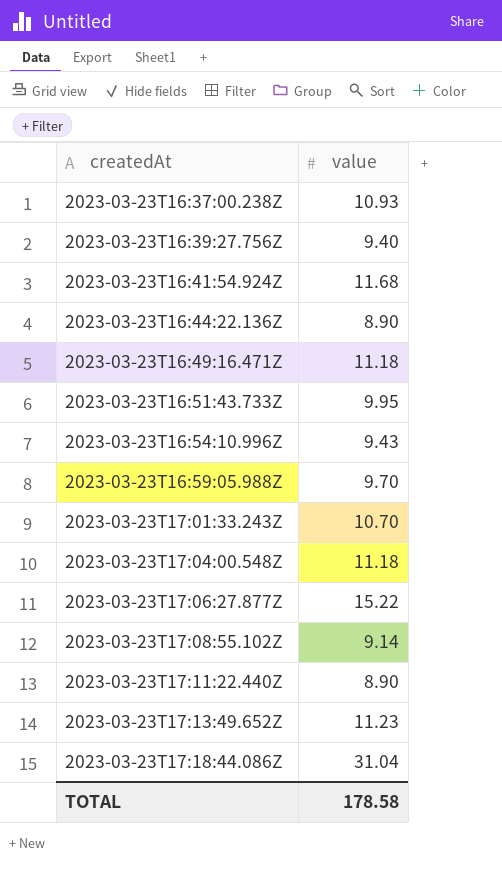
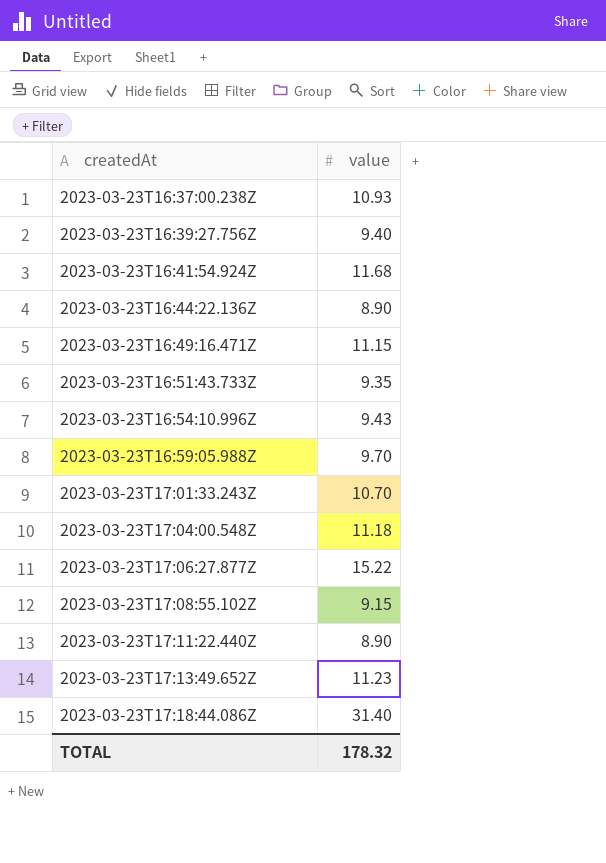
2023-03-23T16:49:16.471Z | value: 11.18 -> 11.15
2023-03-23T16:51:43.733Z | value: 9.95 -> 9.35
2023-03-23T17:08:55.102Z | value: 9.14 -> 9.15
2023-03-23T17:18:44.086Z | value: 31.04 -> 31.40
TOTAL | value: 178.58 -> 178.32

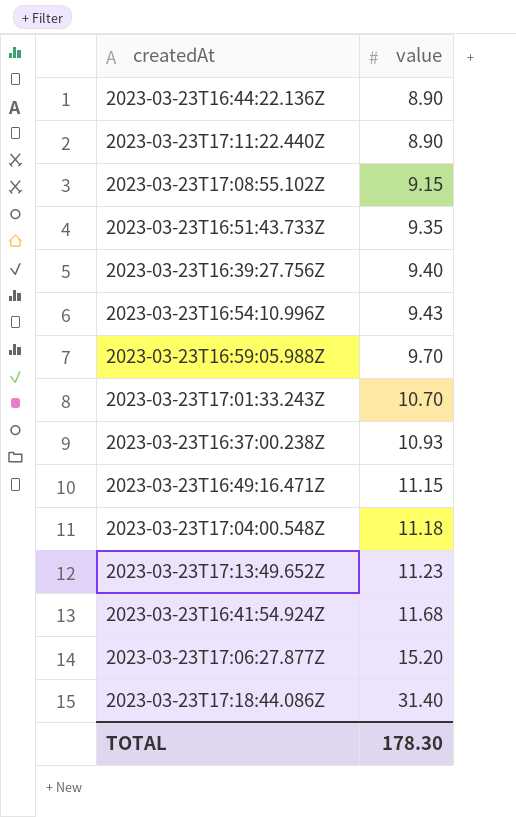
row order: createdAt ascending -> value ascending
2023-03-23T17:06:27.877Z | value: 15.22 -> 15.20
TOTAL | value: 178.32 -> 178.30

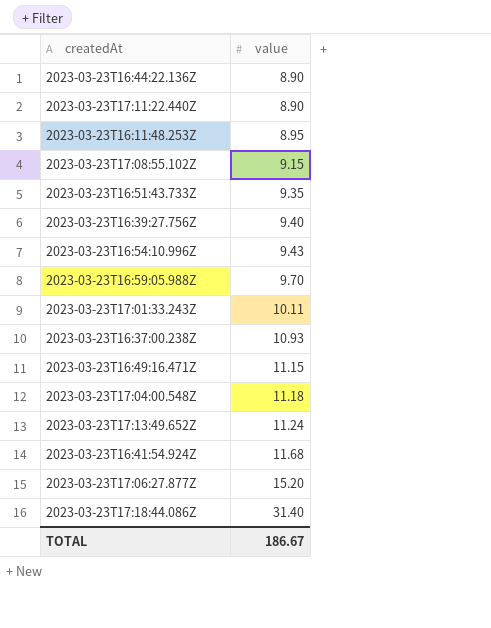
row 2023-03-23T16:11:48.253Z: none -> 8.95
2023-03-23T17:01:33.243Z | value: 10.70 -> 10.11
2023-03-23T17:13:49.652Z | value: 11.23 -> 11.24
TOTAL | value: 178.30 -> 186.67

